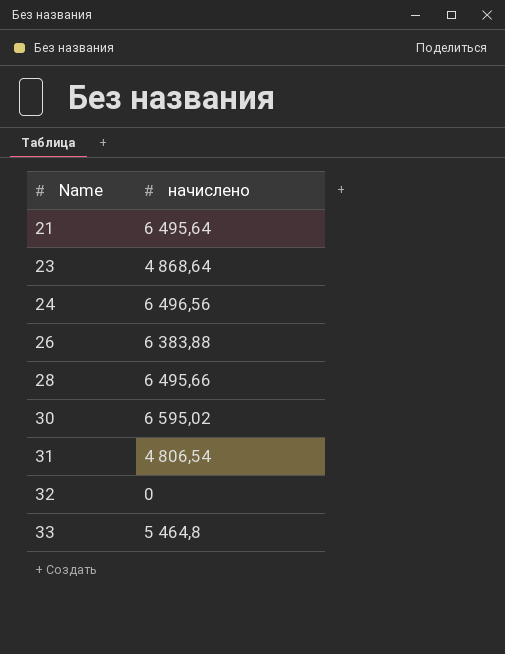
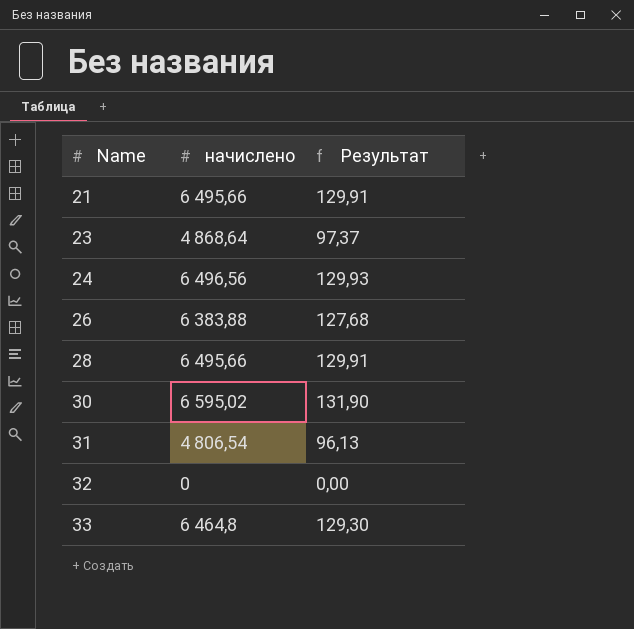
column Результат | formula: none -> [начислено] * 0,02
21 | начислено: 6 495,64 -> 6 495,66
33 | начислено: 5 464,8 -> 6 464,8

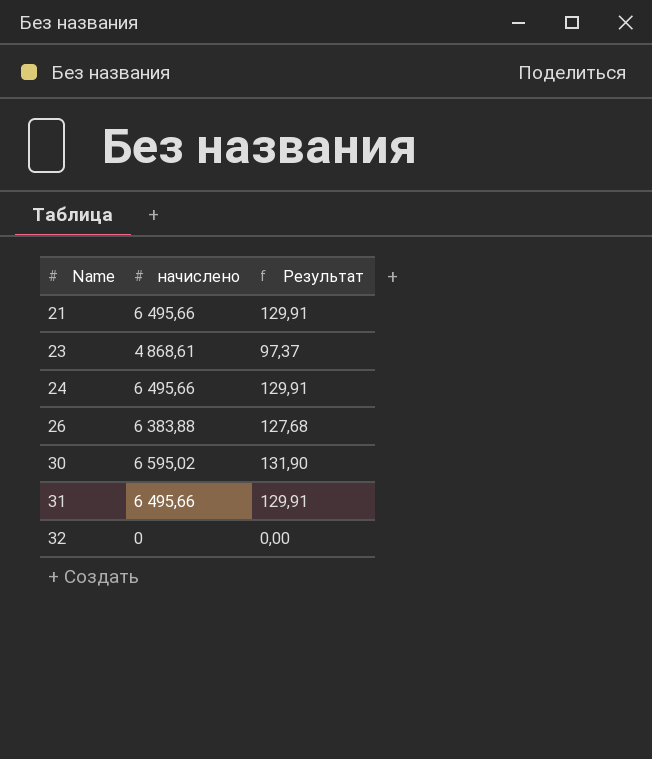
row 28: 6 495,66 | 129,91 -> none
row 33: 6 464,8 | 129,30 -> none
23 | начислено: 4 868,64 -> 4 868,61
24 | начислено: 6 496,56 -> 6 495,66
24 | Результат: 129,93 -> 129,91
31 | начислено: 4 806,54 -> 6 495,66
31 | Результат: 96,13 -> 129,91

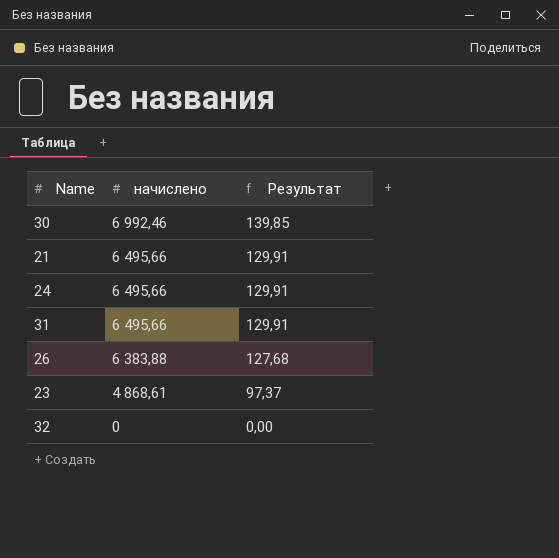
row order: Name ascending -> начислено descending
30 | начислено: 6 595,02 -> 6 992,46
30 | Результат: 131,90 -> 139,85

